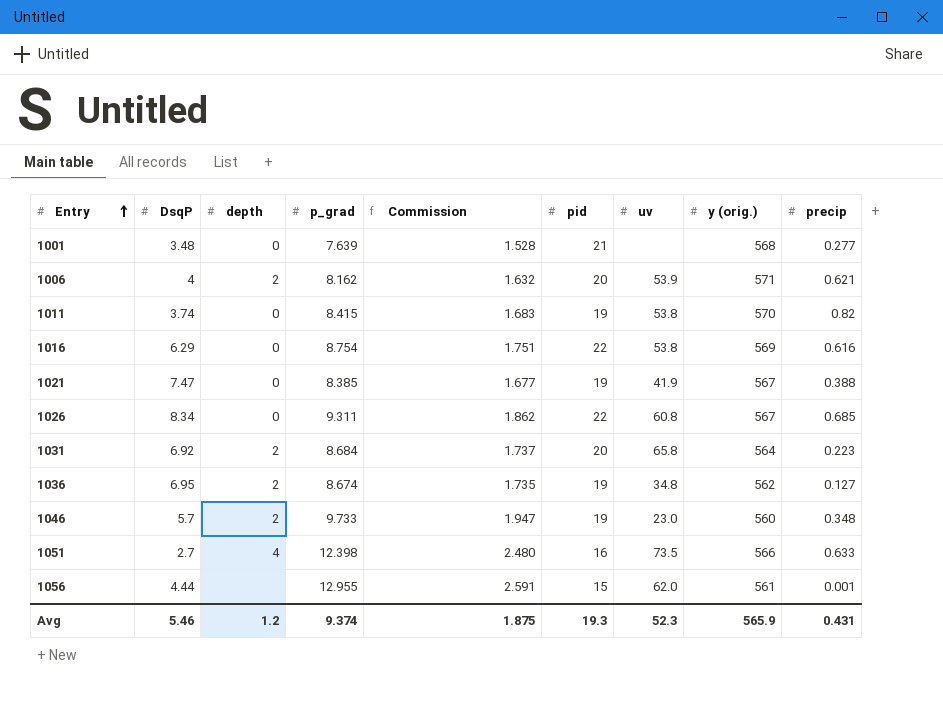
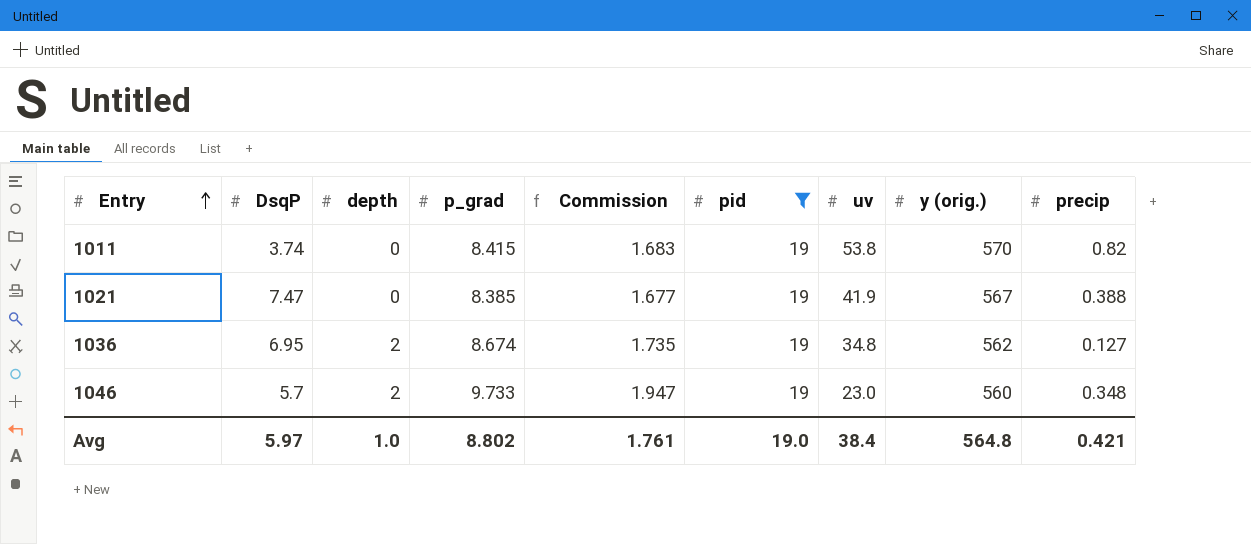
filter: none -> pid = 19
Avg | DsqP: 5.46 -> 5.97
Avg | depth: 1.2 -> 1.0
Avg | p_grad: 9.374 -> 8.802
Avg | Commission: 1.875 -> 1.761
Avg | pid: 19.3 -> 19.0
Avg | uv: 52.3 -> 38.4
Avg | y (orig.): 565.9 -> 564.8
Avg | precip: 0.431 -> 0.421

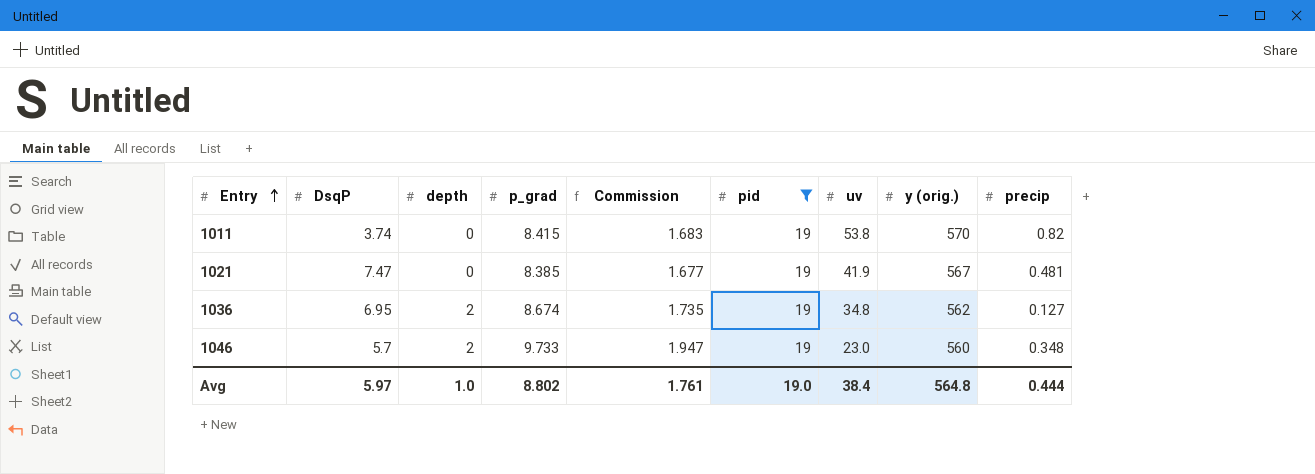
1021 | precip: 0.388 -> 0.481
Avg | precip: 0.421 -> 0.444

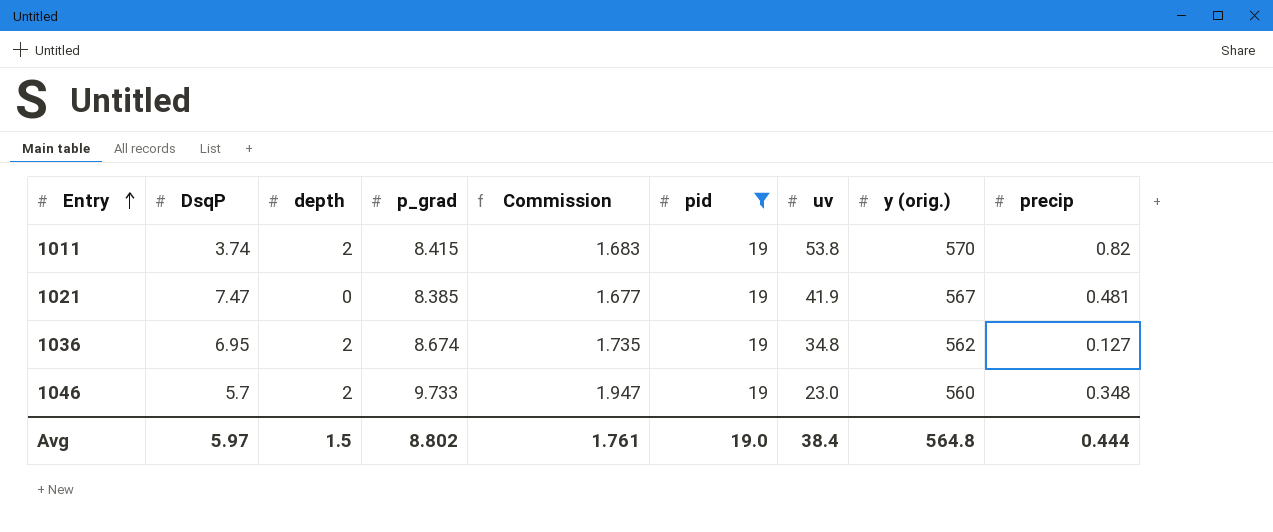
1011 | depth: 0 -> 2
Avg | depth: 1.0 -> 1.5

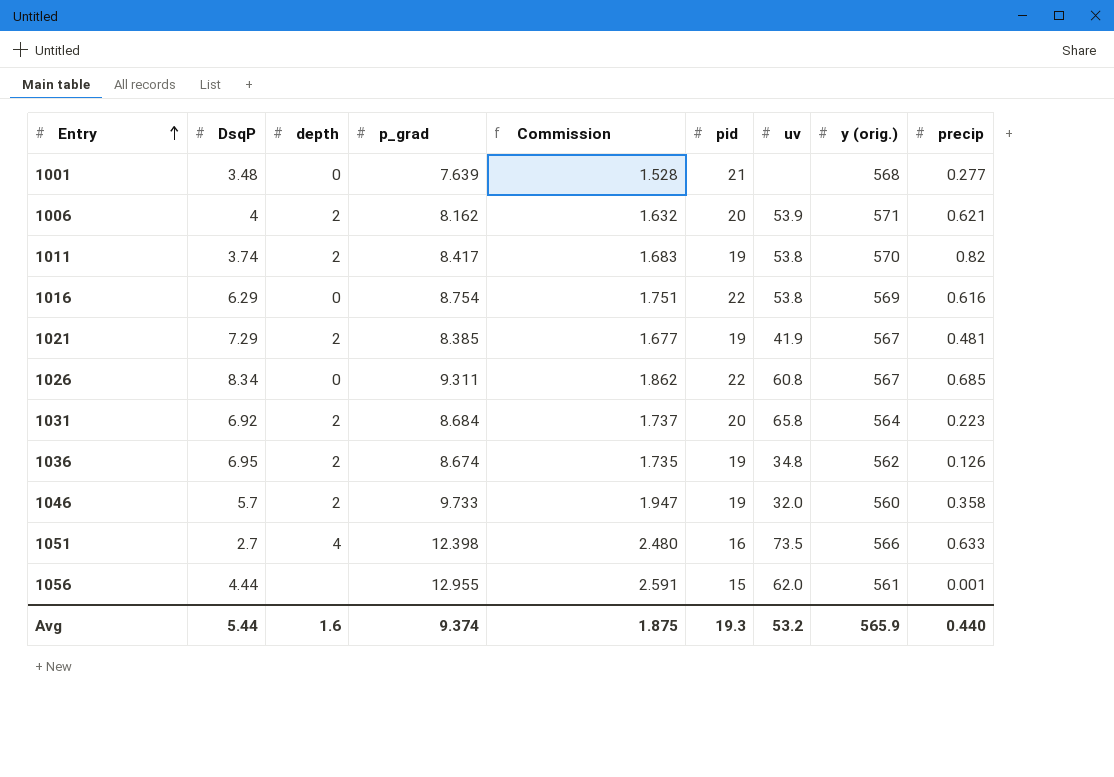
filter: pid = 19 -> none
1011 | p_grad: 8.415 -> 8.417
1021 | DsqP: 7.47 -> 7.29
1021 | depth: 0 -> 2
1036 | precip: 0.127 -> 0.126
1046 | uv: 23.0 -> 32.0
1046 | precip: 0.348 -> 0.358
Avg | DsqP: 5.97 -> 5.44
Avg | depth: 1.5 -> 1.6
Avg | p_grad: 8.802 -> 9.374
Avg | Commission: 1.761 -> 1.875
Avg | pid: 19.0 -> 19.3
Avg | uv: 38.4 -> 53.2
Avg | y (orig.): 564.8 -> 565.9
Avg | precip: 0.444 -> 0.440

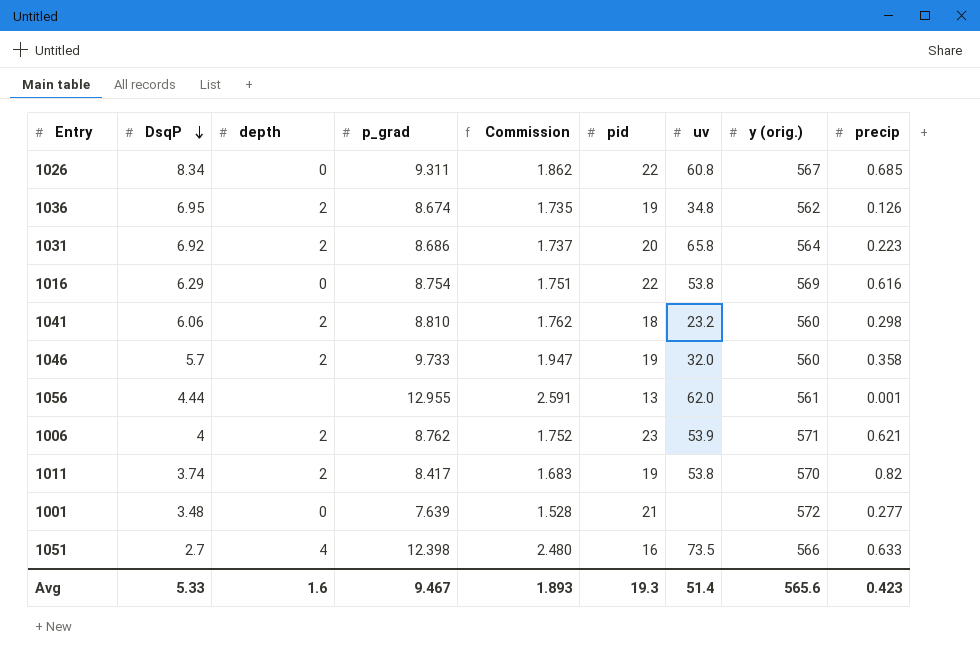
row order: Entry ascending -> DsqP descending
row 1021: 7.29 | 2 | 8.385 | 1.677 | 19 | 41.9 | 567 | 0.481 -> none
1031 | p_grad: 8.684 -> 8.686
row 1041: none -> 6.06 | 2 | 8.810 | 1.762 | 18 | 23.2 | 560 | 0.298
1056 | pid: 15 -> 13
1006 | p_grad: 8.162 -> 8.762
1006 | Commission: 1.632 -> 1.752
1006 | pid: 20 -> 23
1001 | y (orig.): 568 -> 572
Avg | DsqP: 5.44 -> 5.33
Avg | p_grad: 9.374 -> 9.467
Avg | Commission: 1.875 -> 1.893
Avg | uv: 53.2 -> 51.4
Avg | y (orig.): 565.9 -> 565.6
Avg | precip: 0.440 -> 0.423

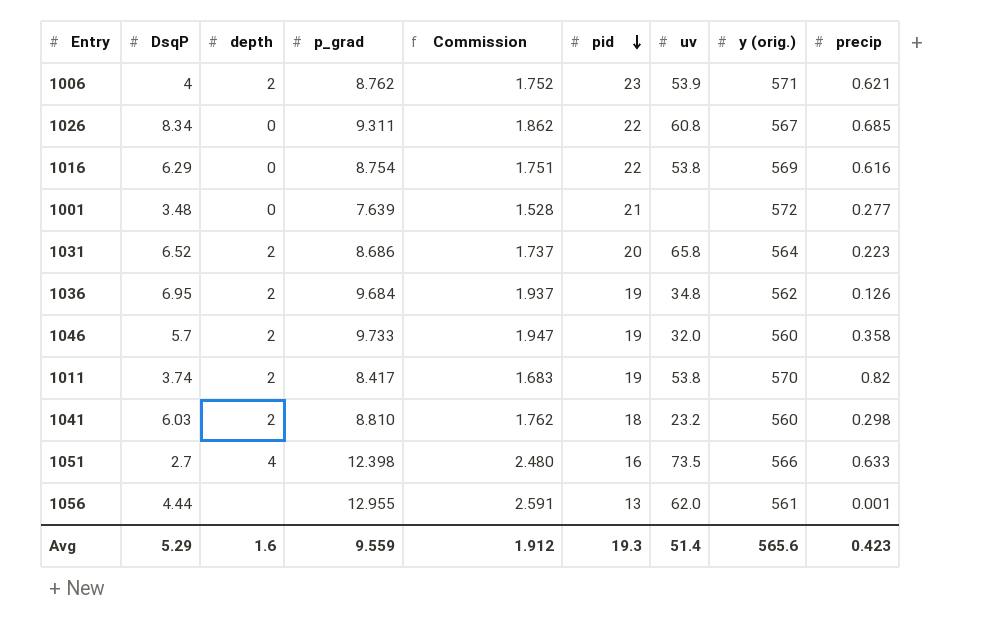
row order: DsqP descending -> pid descending
1031 | DsqP: 6.92 -> 6.52
1036 | p_grad: 8.674 -> 9.684
1036 | Commission: 1.735 -> 1.937
1041 | DsqP: 6.06 -> 6.03
Avg | DsqP: 5.33 -> 5.29
Avg | p_grad: 9.467 -> 9.559
Avg | Commission: 1.893 -> 1.912

